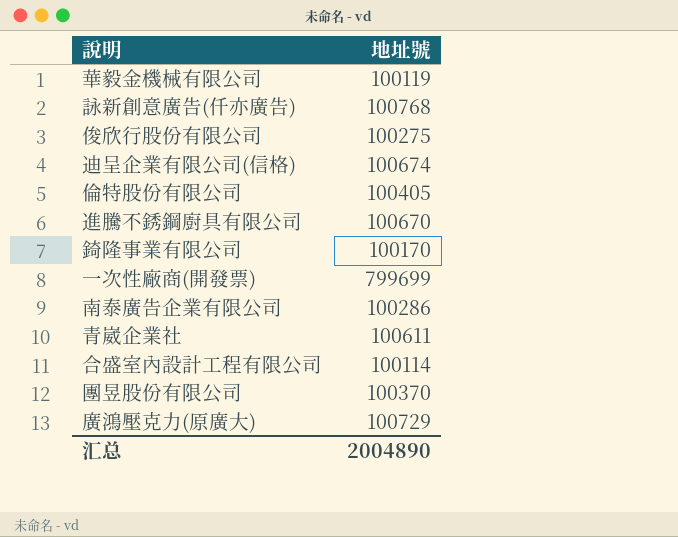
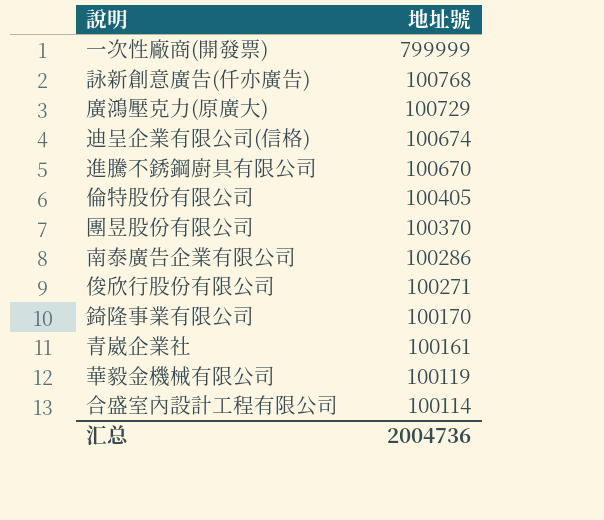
row order: none -> 地址號 descending
一次性廠商(開發票) | 地址號: 799699 -> 799999
俊欣行股份有限公司 | 地址號: 100275 -> 100271
青崴企業社 | 地址號: 100611 -> 100161
汇总 | 地址號: 2004890 -> 2004736

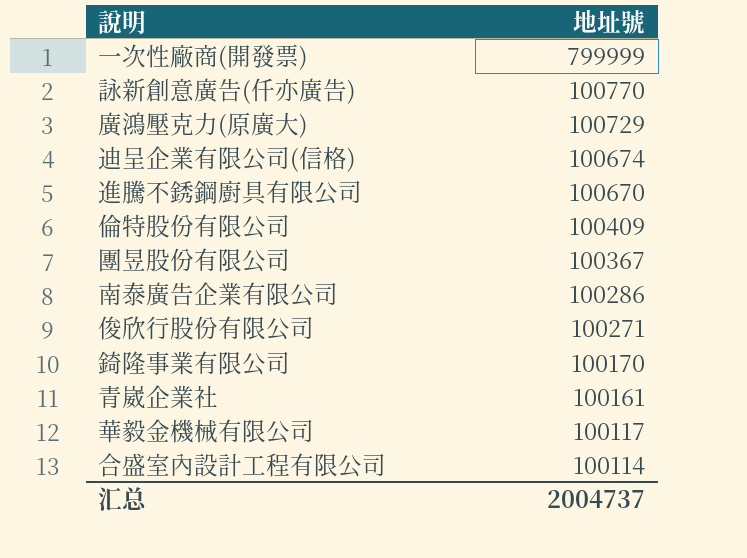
詠新創意廣告(仟亦廣告) | 地址號: 100768 -> 100770
倫特股份有限公司 | 地址號: 100405 -> 100409
團昱股份有限公司 | 地址號: 100370 -> 100367
華毅金機械有限公司 | 地址號: 100119 -> 100117
汇总 | 地址號: 2004736 -> 2004737

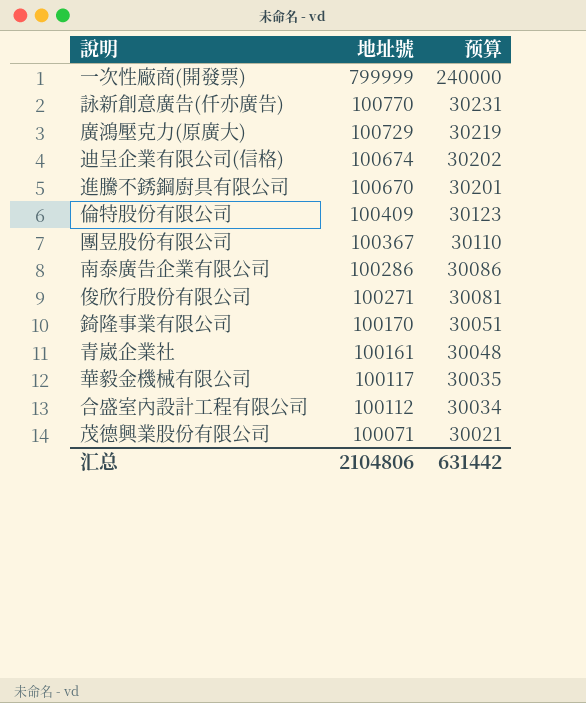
column 预算 | formula: none -> [地址號] * 0.3
合盛室內設計工程有限公司 | 地址號: 100114 -> 100112
row 茂德興業股份有限公司: none -> 100071 | 30021
汇总 | 地址號: 2004737 -> 2104806

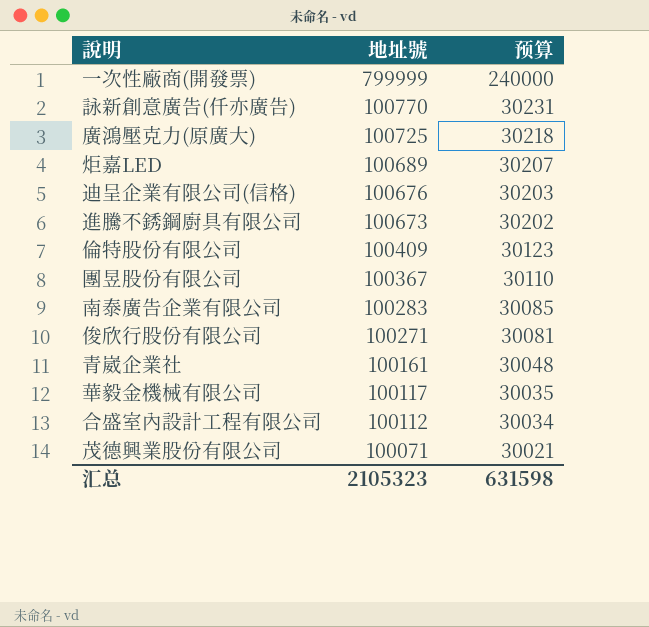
row 錡隆事業有限公司: 100170 | 30051 -> none
廣鴻壓克力(原廣大) | 地址號: 100729 -> 100725
廣鴻壓克力(原廣大) | 预算: 30219 -> 30218
row 炬嘉LED: none -> 100689 | 30207
迪呈企業有限公司(信格) | 地址號: 100674 -> 100676
迪呈企業有限公司(信格) | 预算: 30202 -> 30203
進騰不銹鋼廚具有限公司 | 地址號: 100670 -> 100673
進騰不銹鋼廚具有限公司 | 预算: 30201 -> 30202
南泰廣告企業有限公司 | 地址號: 100286 -> 100283
南泰廣告企業有限公司 | 预算: 30086 -> 30085
汇总 | 地址號: 2104806 -> 2105323
汇总 | 预算: 631442 -> 631598

